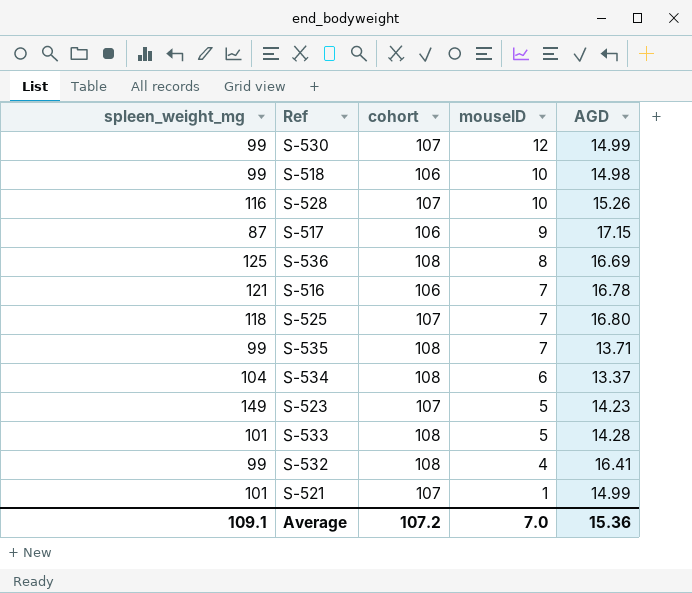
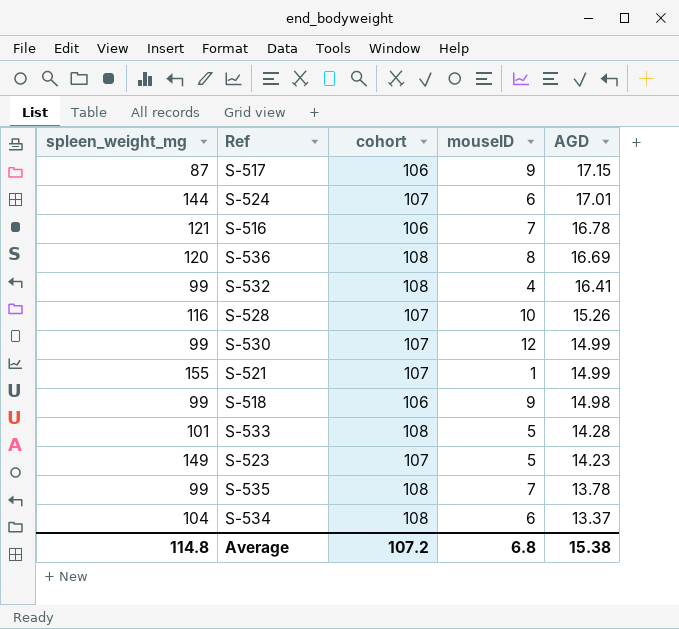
row order: mouseID descending -> AGD descending
row S-525: 118 | 107 | 7 | 16.80 -> none
row S-524: none -> 144 | 107 | 6 | 17.01
S-536 | spleen_weight_mg: 125 -> 120
S-521 | spleen_weight_mg: 101 -> 155
S-518 | mouseID: 10 -> 9
S-535 | AGD: 13.71 -> 13.78
Average | spleen_weight_mg: 109.1 -> 114.8
Average | mouseID: 7.0 -> 6.8
Average | AGD: 15.36 -> 15.38

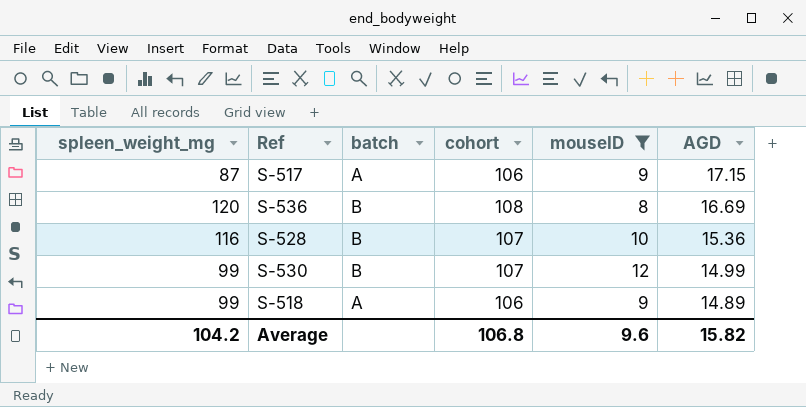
filter: none -> mouseID >= 8
column batch | position: none -> 3
S-528 | AGD: 15.26 -> 15.36
S-518 | AGD: 14.98 -> 14.89
Average | spleen_weight_mg: 114.8 -> 104.2
Average | cohort: 107.2 -> 106.8
Average | mouseID: 6.8 -> 9.6
Average | AGD: 15.38 -> 15.82

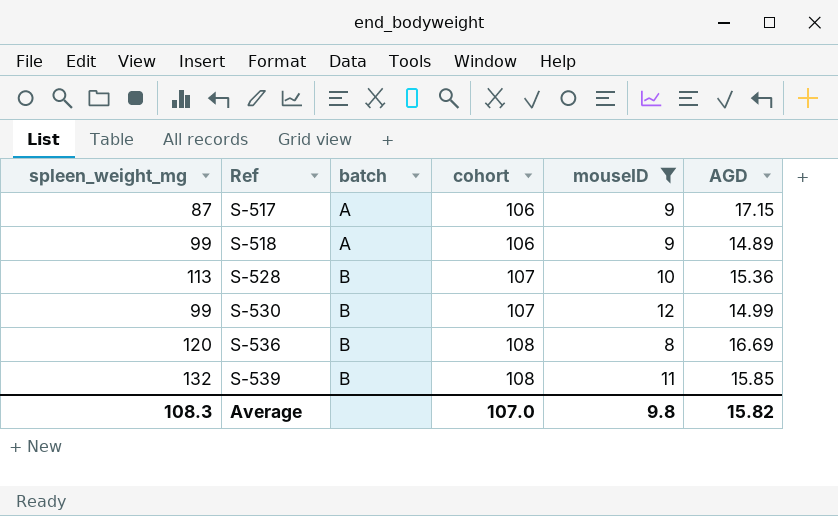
row order: AGD descending -> Ref ascending
S-528 | spleen_weight_mg: 116 -> 113
row S-539: none -> 132 | B | 108 | 11 | 15.85
Average | spleen_weight_mg: 104.2 -> 108.3
Average | cohort: 106.8 -> 107.0
Average | mouseID: 9.6 -> 9.8

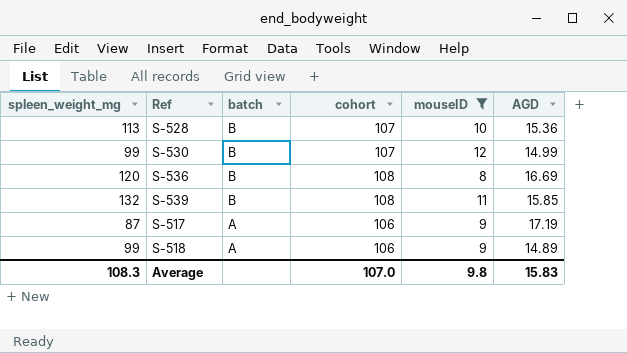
row order: Ref ascending -> batch descending
S-517 | AGD: 17.15 -> 17.19
Average | AGD: 15.82 -> 15.83

